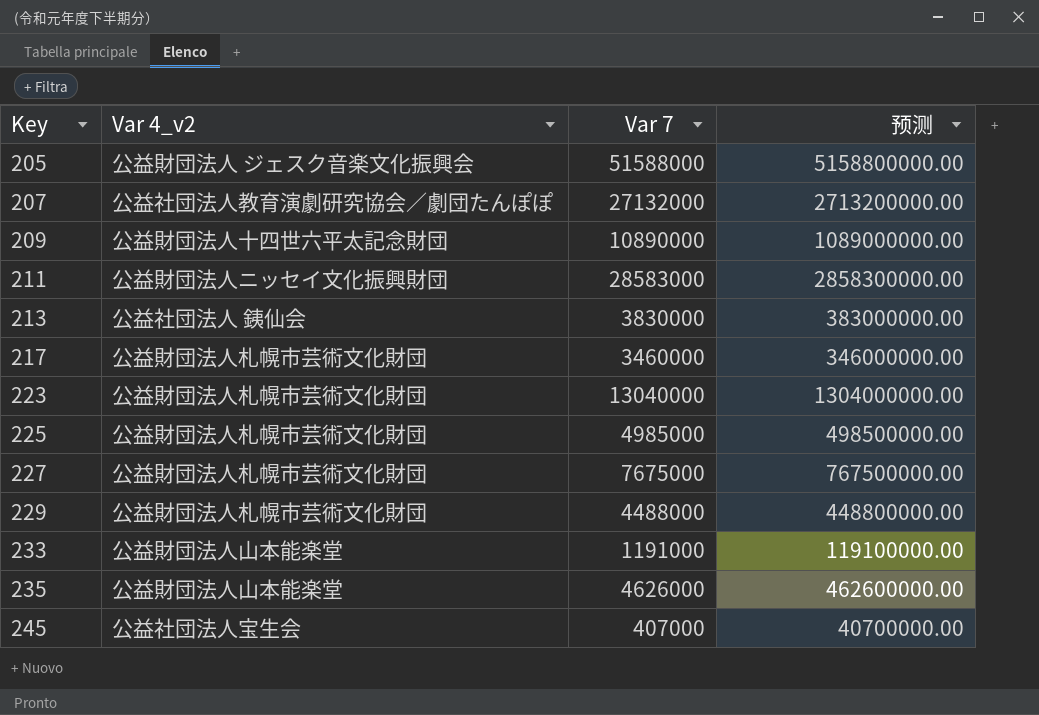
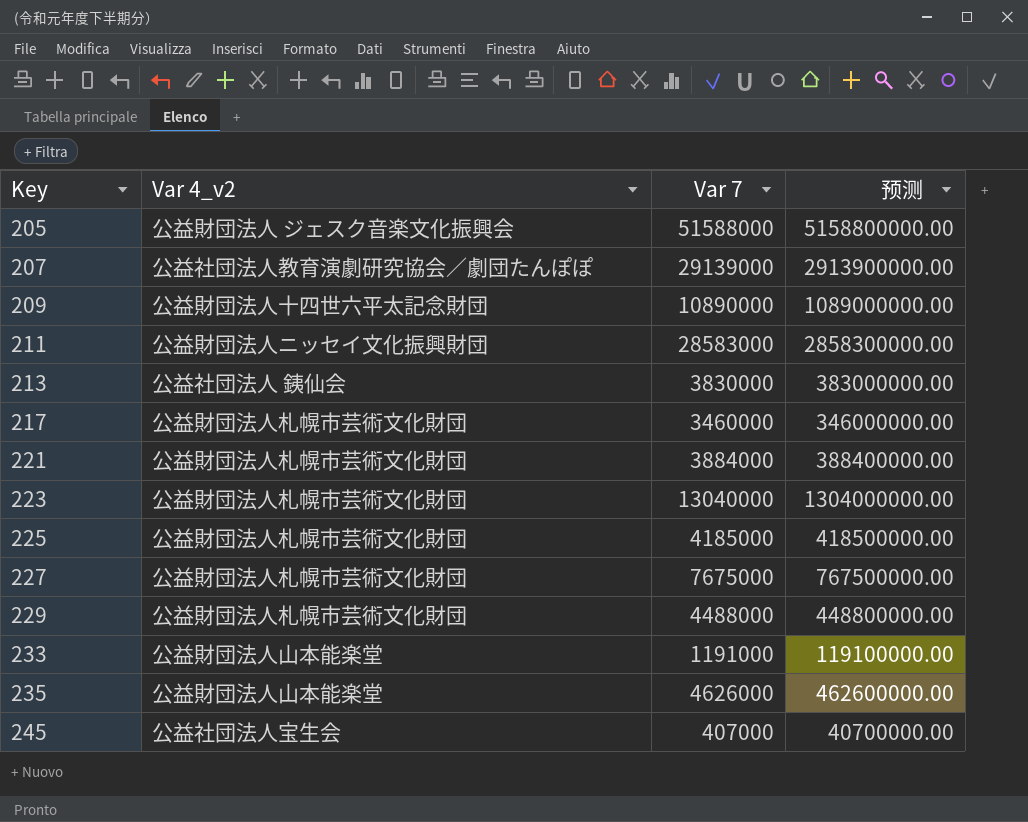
207 | Var 7: 27132000 -> 29139000
207 | 预测: 2713200000.00 -> 2913900000.00
row 221: none -> 公益財団法人札幌市芸術文化財団 | 3884000 | 388400000.00
225 | Var 7: 4985000 -> 4185000
225 | 预测: 498500000.00 -> 418500000.00

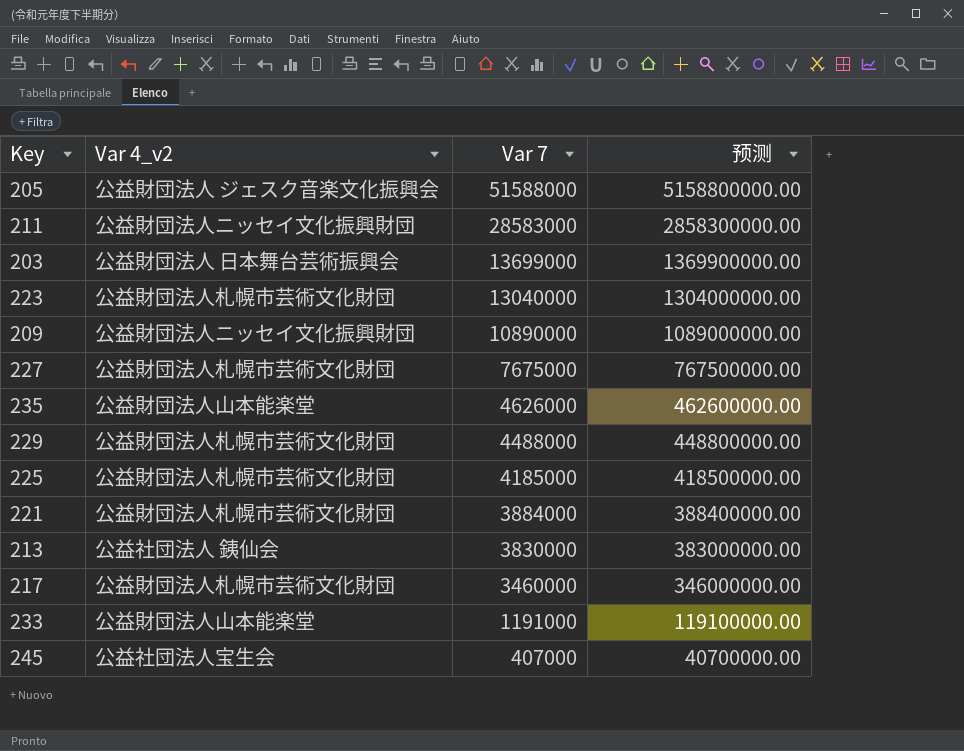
row order: Key ascending -> Var 7 descending
row 207: 公益社団法人教育演劇研究協会／劇団たんぽぽ | 29139000 | 2913900000.00 -> none
row 203: none -> 公益財団法人 日本舞台芸術振興会 | 13699000 | 1369900000.00
209 | Var 4_v2: 公益財団法人十四世六平太記念財団 -> 公益財団法人ニッセイ文化振興財団

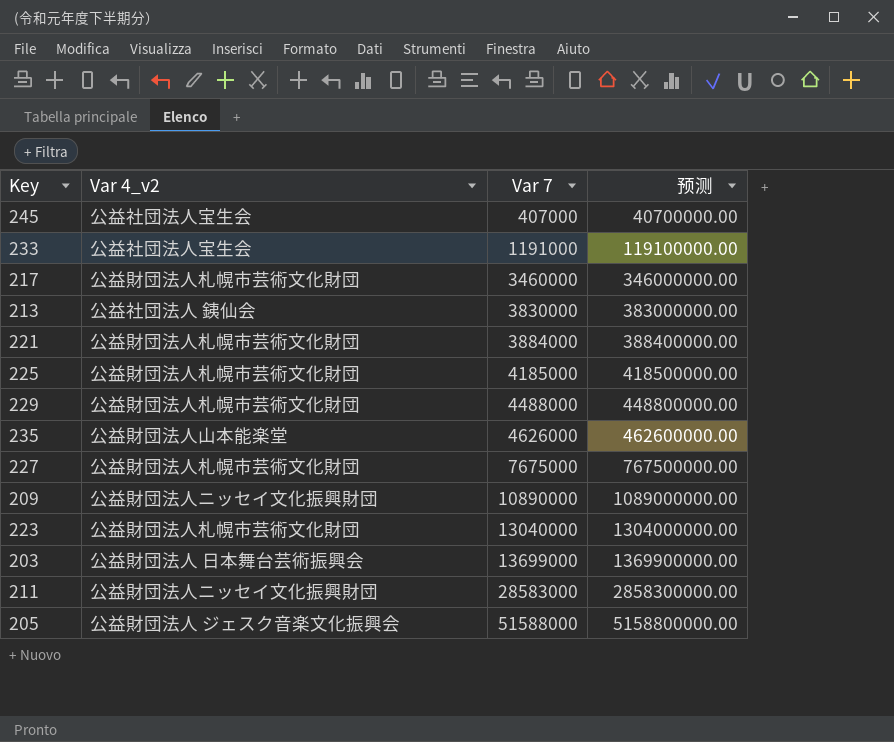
row order: Var 7 descending -> Var 7 ascending
233 | Var 4_v2: 公益財団法人山本能楽堂 -> 公益社団法人宝生会

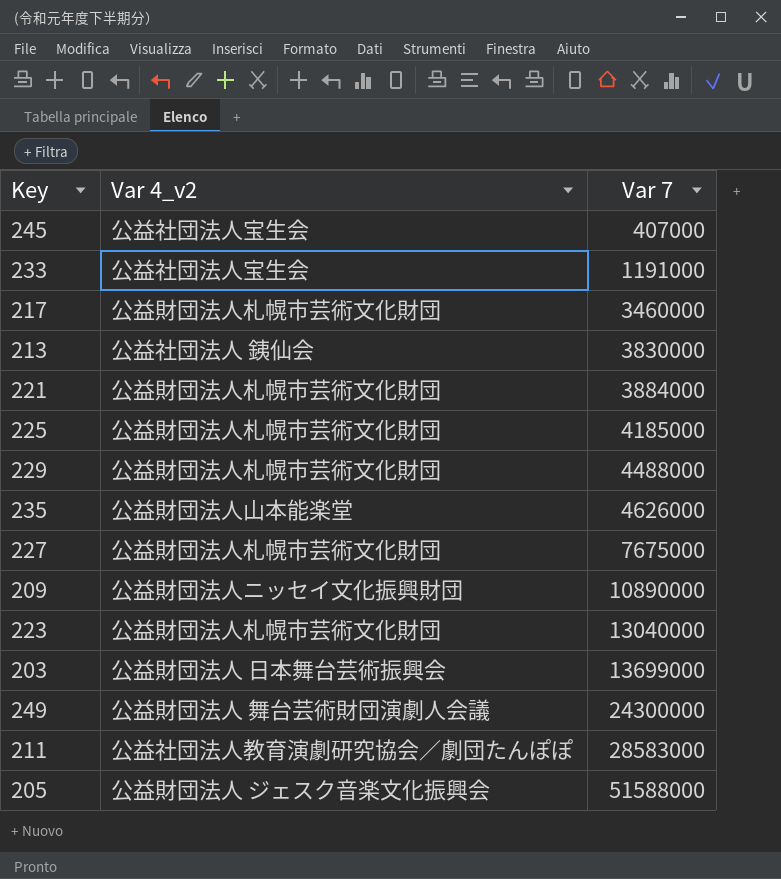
column 预测 | formula: [Var 7] * 100 -> none
row 249: none -> 公益財団法人 舞台芸術財団演劇人会議 | 24300000
211 | Var 4_v2: 公益財団法人ニッセイ文化振興財団 -> 公益社団法人教育演劇研究協会／劇団たんぽぽ

